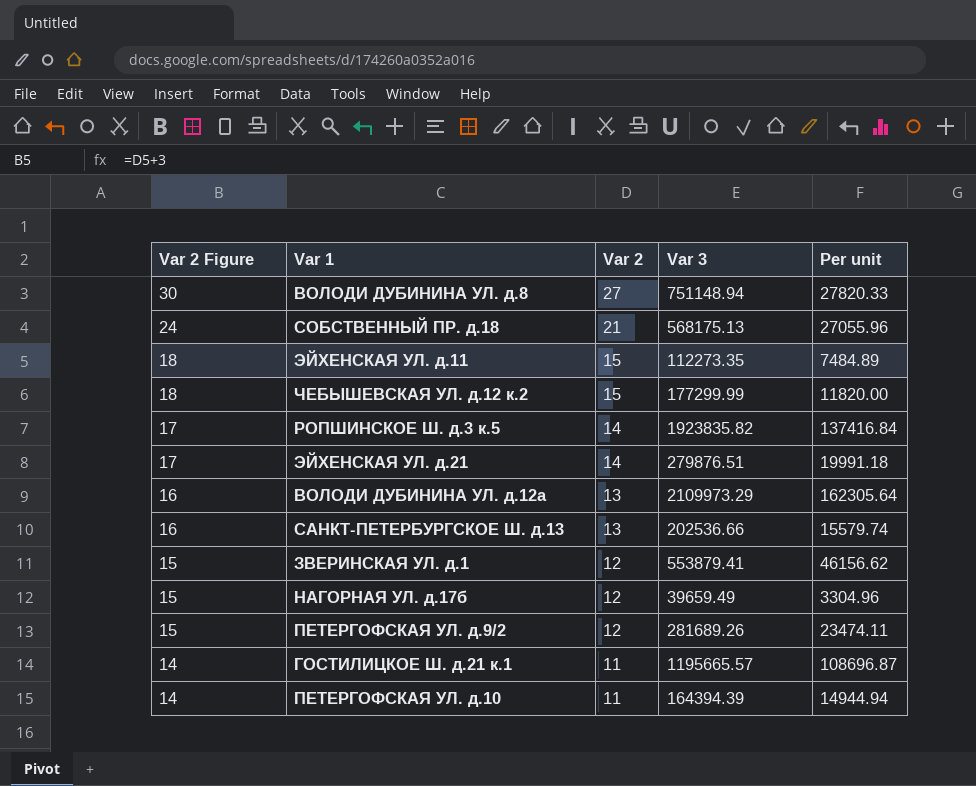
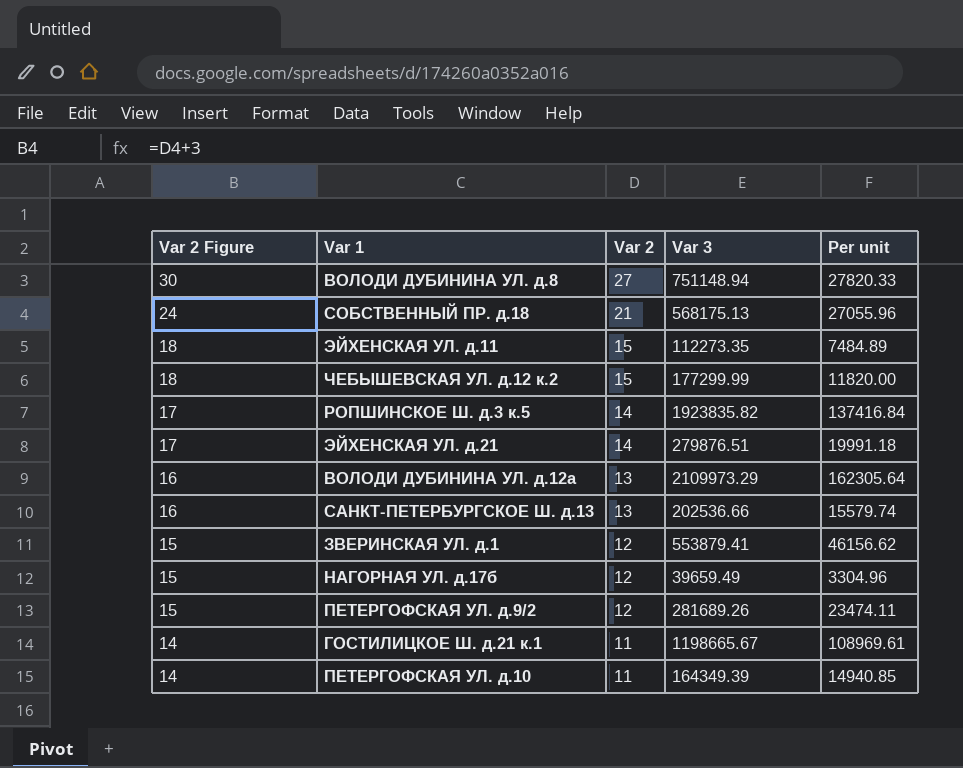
ГОСТИЛИЦКОЕ Ш. д.21 к.1 | Var 3: 1195665.57 -> 1198665.67
ГОСТИЛИЦКОЕ Ш. д.21 к.1 | Per unit: 108696.87 -> 108969.61
ПЕТЕРГОФСКАЯ УЛ. д.10 | Var 3: 164394.39 -> 164349.39
ПЕТЕРГОФСКАЯ УЛ. д.10 | Per unit: 14944.94 -> 14940.85

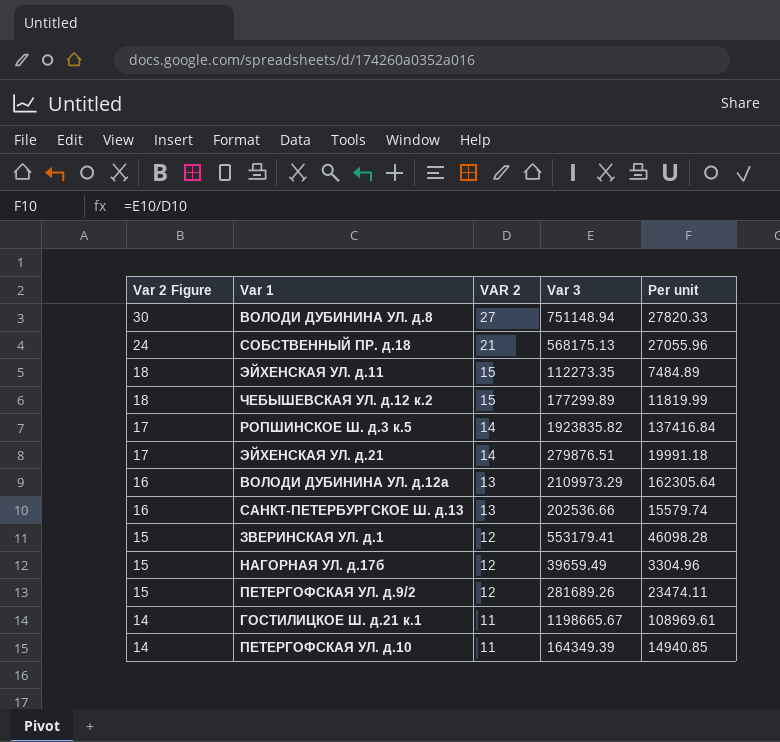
column name: Var 2 -> VAR 2
ЧЕБЫШЕВСКАЯ УЛ. д.12 к.2 | Var 3: 177299.99 -> 177299.89
ЧЕБЫШЕВСКАЯ УЛ. д.12 к.2 | Per unit: 11820.00 -> 11819.99
ЗВЕРИНСКАЯ УЛ. д.1 | Var 3: 553879.41 -> 553179.41
ЗВЕРИНСКАЯ УЛ. д.1 | Per unit: 46156.62 -> 46098.28

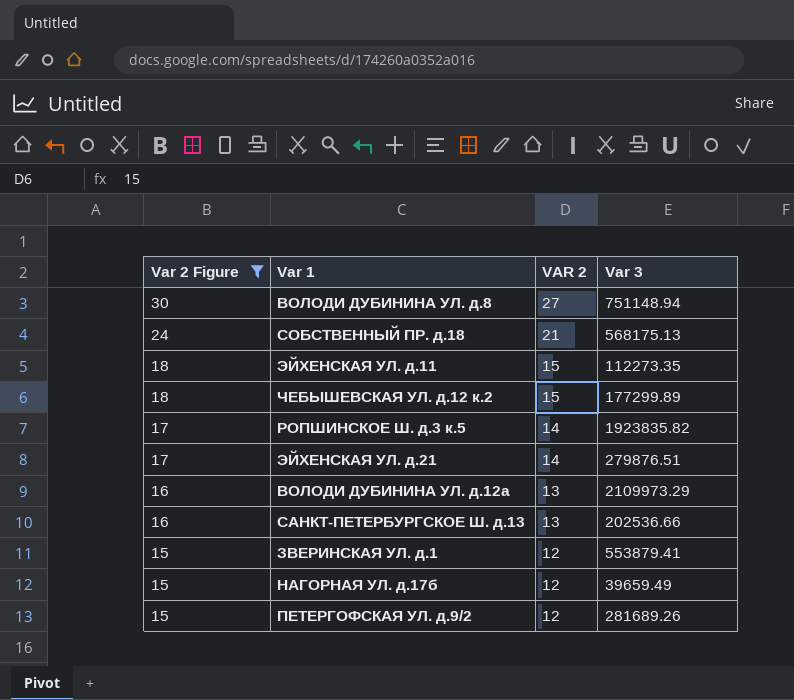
filter: none -> Var 2 Figure != 14
column Per unit | formula: [Var 3] / [VAR 2] -> none
ЗВЕРИНСКАЯ УЛ. д.1 | Var 3: 553179.41 -> 553879.41

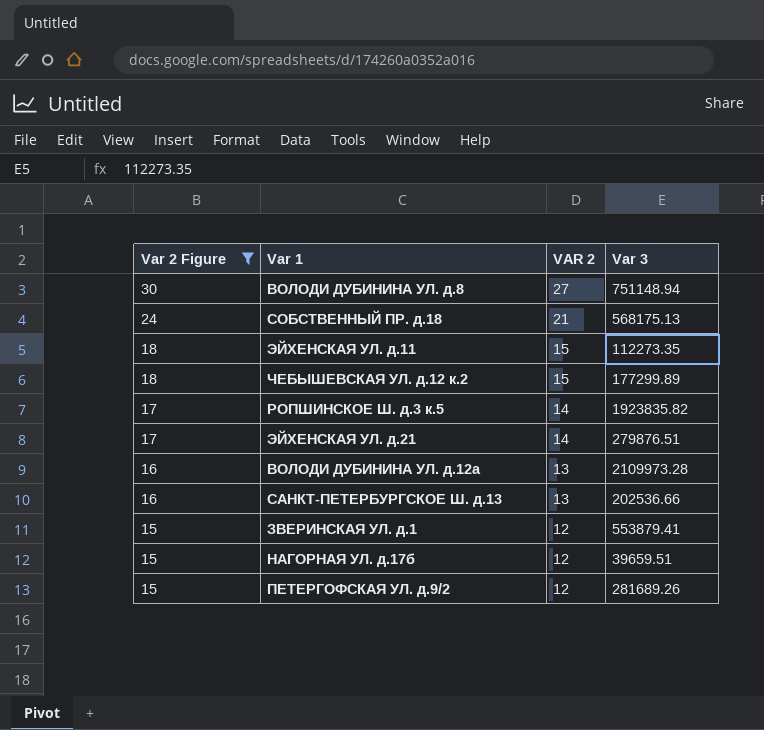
ВОЛОДИ ДУБИНИНА УЛ. д.12а | Var 3: 2109973.29 -> 2109973.28
НАГОРНАЯ УЛ. д.17б | Var 3: 39659.49 -> 39659.51

